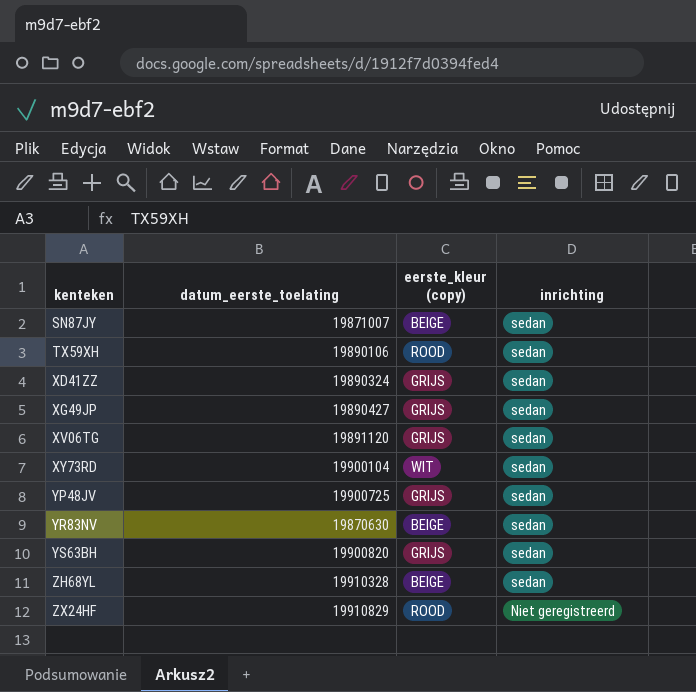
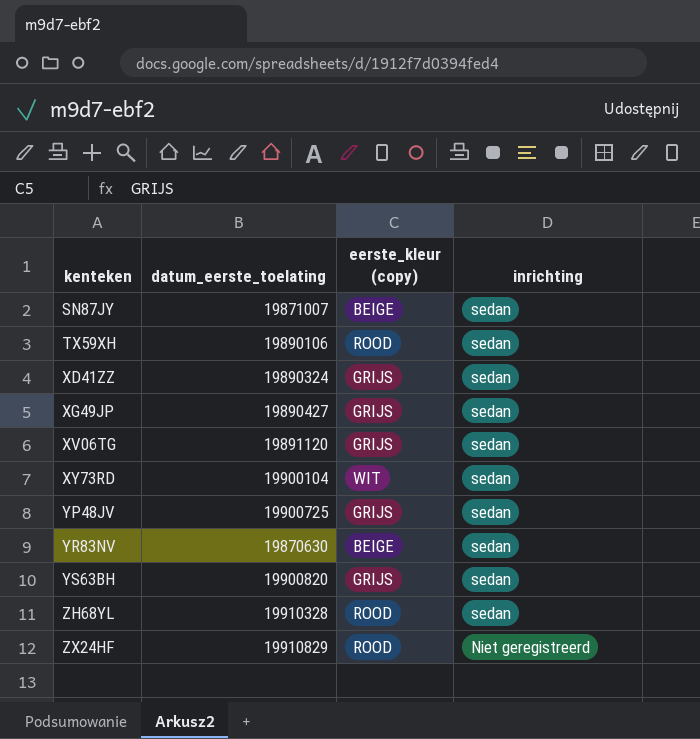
ZH68YL | eerste_kleur (copy): BEIGE -> ROOD

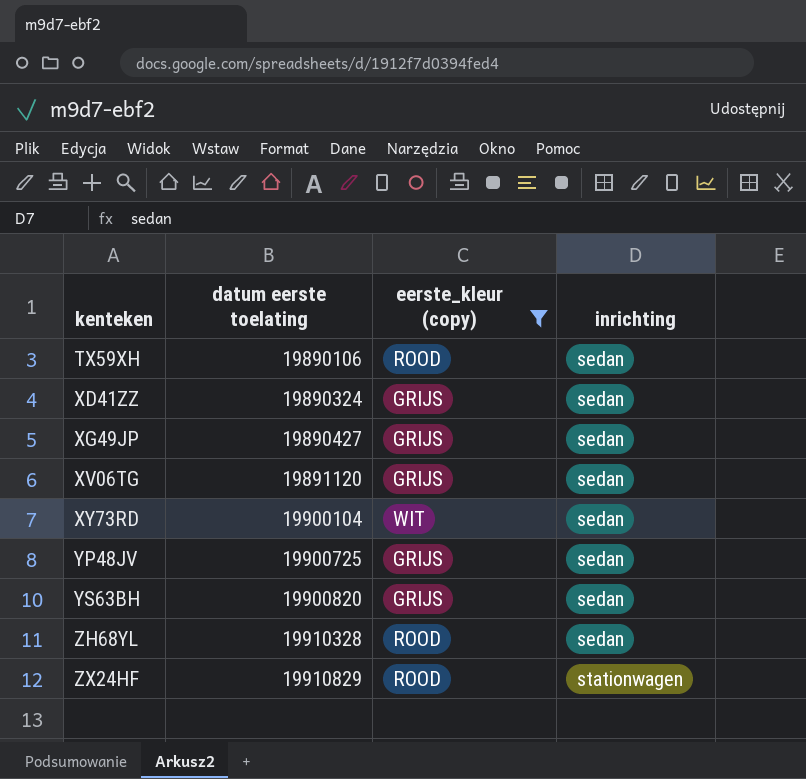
filter: none -> eerste_kleur (copy) != BEIGE
column name: datum_eerste_toelating -> datum eerste toelating
ZX24HF | inrichting: Niet geregistreerd -> stationwagen

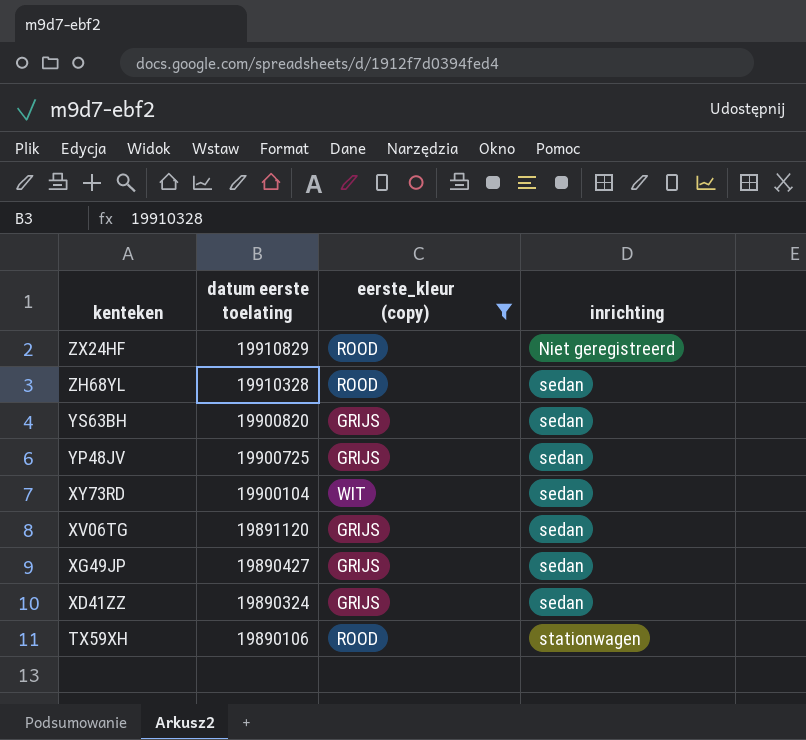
row order: kenteken ascending -> kenteken descending
ZX24HF | inrichting: stationwagen -> Niet geregistreerd
TX59XH | inrichting: sedan -> stationwagen

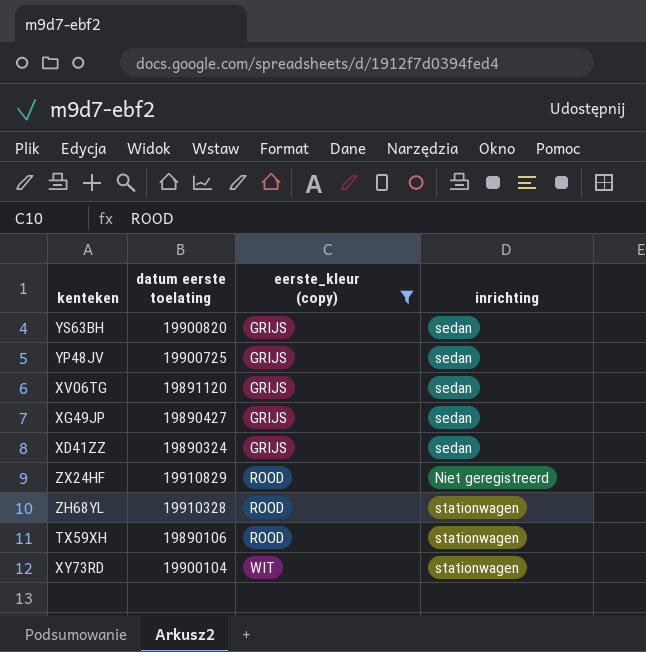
row order: kenteken descending -> eerste_kleur (copy) ascending
ZH68YL | inrichting: sedan -> stationwagen
XY73RD | inrichting: sedan -> stationwagen

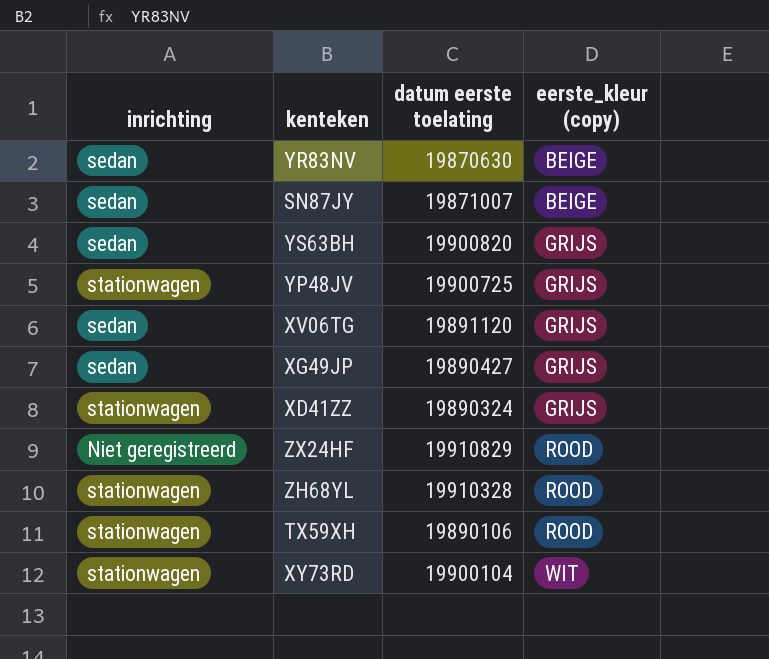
filter: eerste_kleur (copy) != BEIGE -> none
column inrichting | position: 4 -> 1
YP48JV | inrichting: sedan -> stationwagen
XD41ZZ | inrichting: sedan -> stationwagen

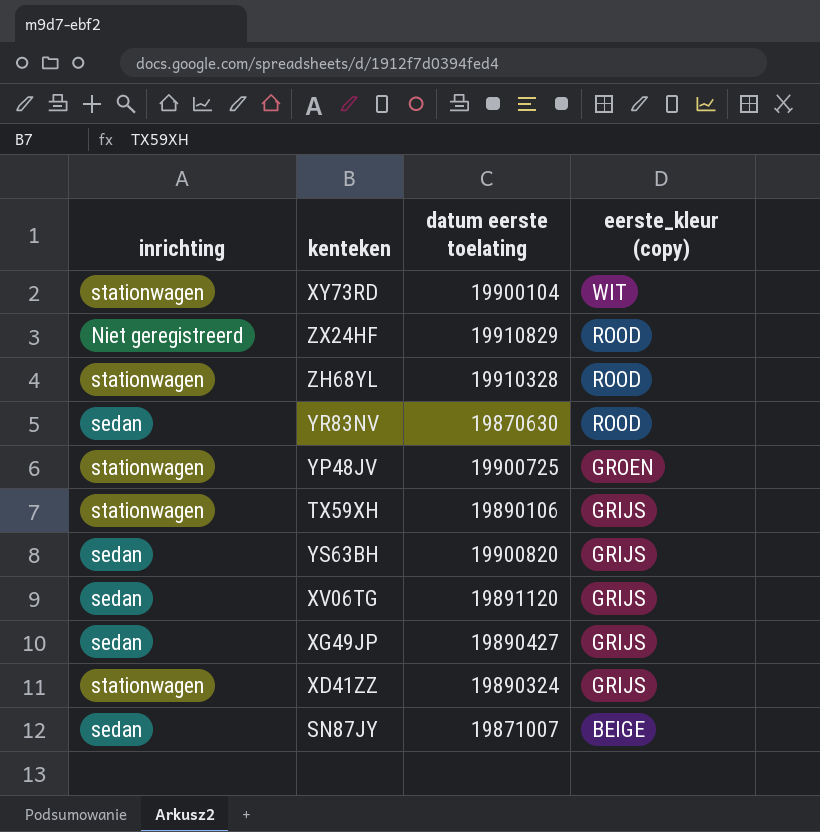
row order: eerste_kleur (copy) ascending -> eerste_kleur (copy) descending
YR83NV | eerste_kleur (copy): BEIGE -> ROOD
YP48JV | eerste_kleur (copy): GRIJS -> GROEN
TX59XH | eerste_kleur (copy): ROOD -> GRIJS

